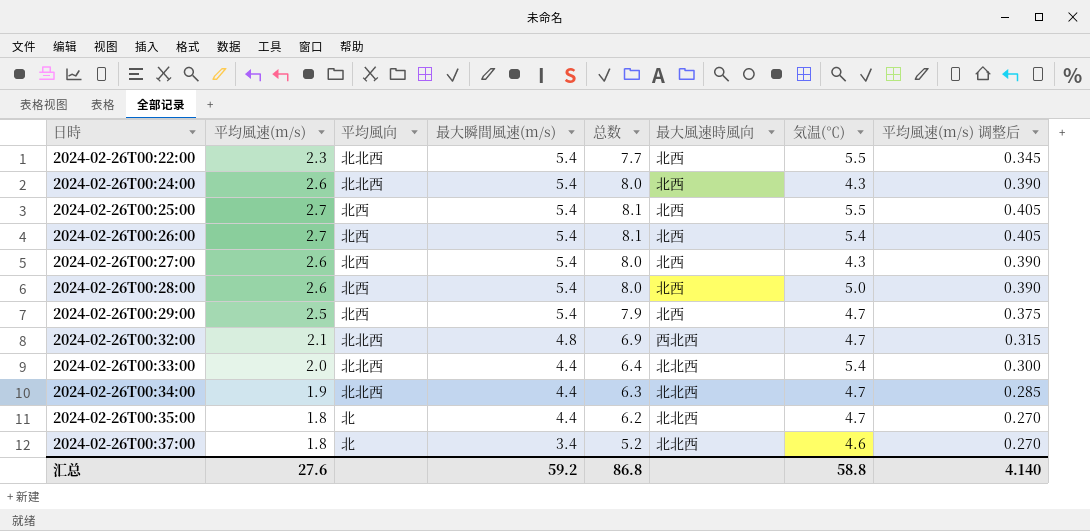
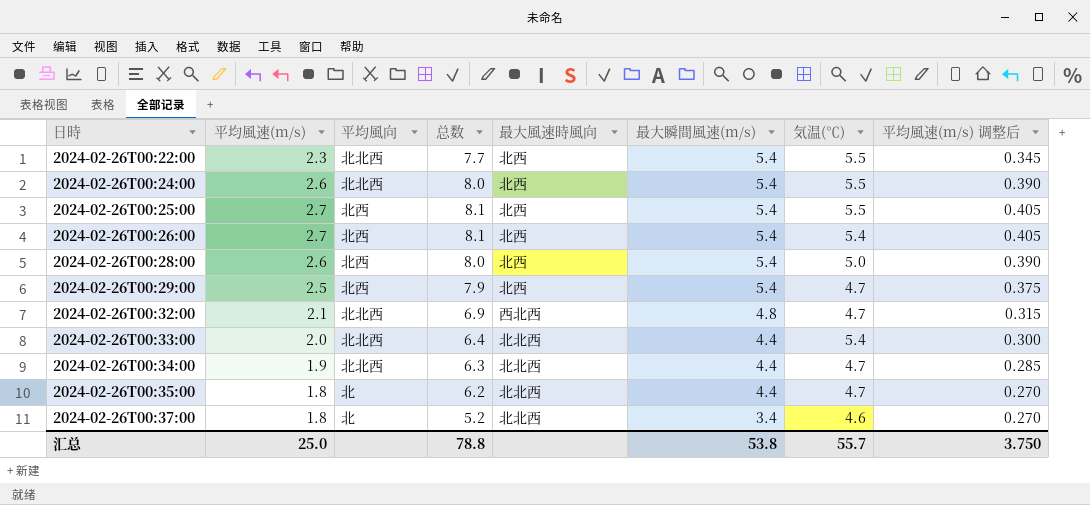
column 最大瞬間風速(m/s) | position: 4 -> 6
row 2024-02-26T00:27:00: 2.6 | 北西 | 5.4 | 8.0 | 北西 | 4.3 | 0.390 -> none
2024-02-26T00:24:00 | 気温(℃): 4.3 -> 5.5
汇总 | 平均風速(m/s): 27.6 -> 25.0
汇总 | 总数: 86.8 -> 78.8
汇总 | 最大瞬間風速(m/s): 59.2 -> 53.8
汇总 | 気温(℃): 58.8 -> 55.7
汇总 | 平均風速(m/s) 调整后: 4.140 -> 3.750

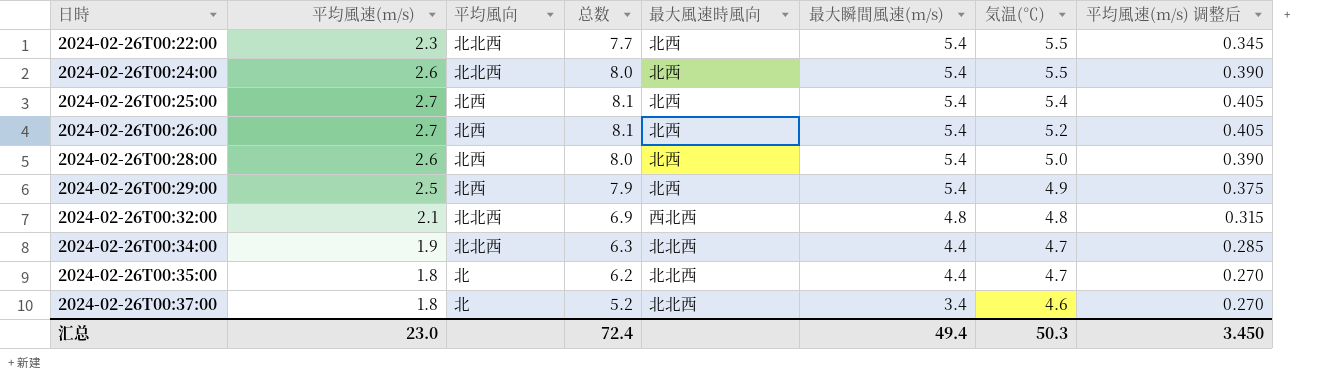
row 2024-02-26T00:33:00: 2.0 | 北北西 | 6.4 | 北北西 | 4.4 | 5.4 | 0.300 -> none
2024-02-26T00:25:00 | 気温(℃): 5.5 -> 5.4
2024-02-26T00:26:00 | 気温(℃): 5.4 -> 5.2
2024-02-26T00:29:00 | 気温(℃): 4.7 -> 4.9
2024-02-26T00:32:00 | 気温(℃): 4.7 -> 4.8
汇总 | 平均風速(m/s): 25.0 -> 23.0
汇总 | 总数: 78.8 -> 72.4
汇总 | 最大瞬間風速(m/s): 53.8 -> 49.4
汇总 | 気温(℃): 55.7 -> 50.3
汇总 | 平均風速(m/s) 调整后: 3.750 -> 3.450

